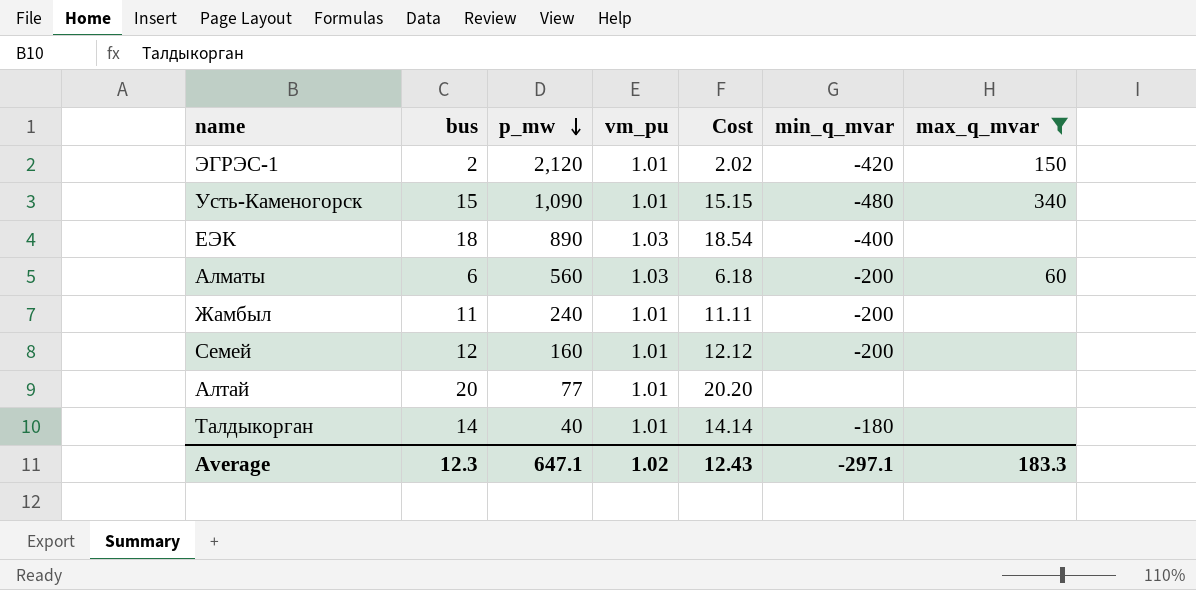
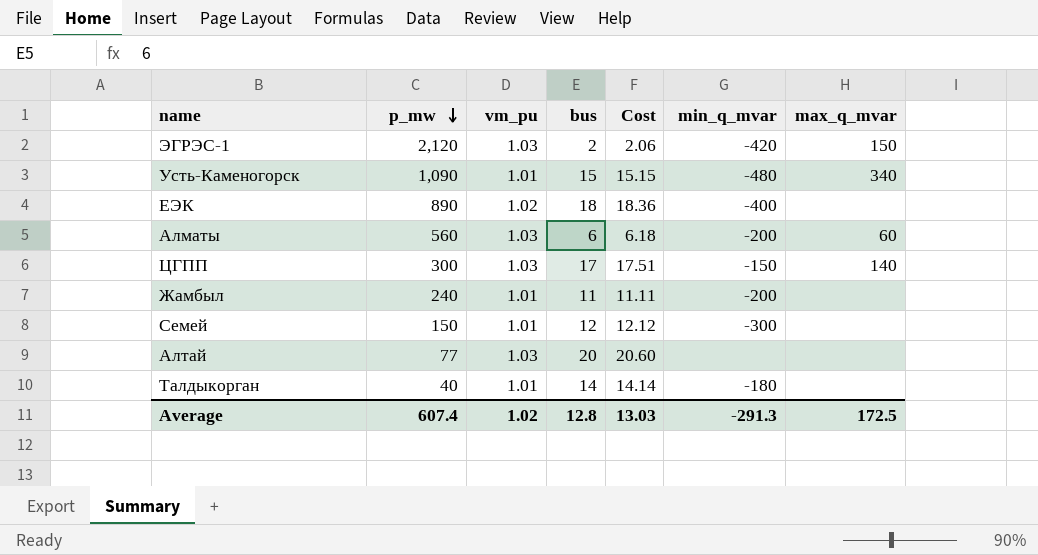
filter: max_q_mvar != 140 -> none
column bus | position: 2 -> 4
ЭГРЭС-1 | vm_pu: 1.01 -> 1.03
ЭГРЭС-1 | Cost: 2.02 -> 2.06
ЕЭК | vm_pu: 1.03 -> 1.02
ЕЭК | Cost: 18.54 -> 18.36
Семей | p_mw: 160 -> 150
Семей | min_q_mvar: -200 -> -300
Алтай | vm_pu: 1.01 -> 1.03
Алтай | Cost: 20.20 -> 20.60
Average | p_mw: 647.1 -> 607.4
Average | bus: 12.3 -> 12.8
Average | Cost: 12.43 -> 13.03
Average | min_q_mvar: -297.1 -> -291.3
Average | max_q_mvar: 183.3 -> 172.5

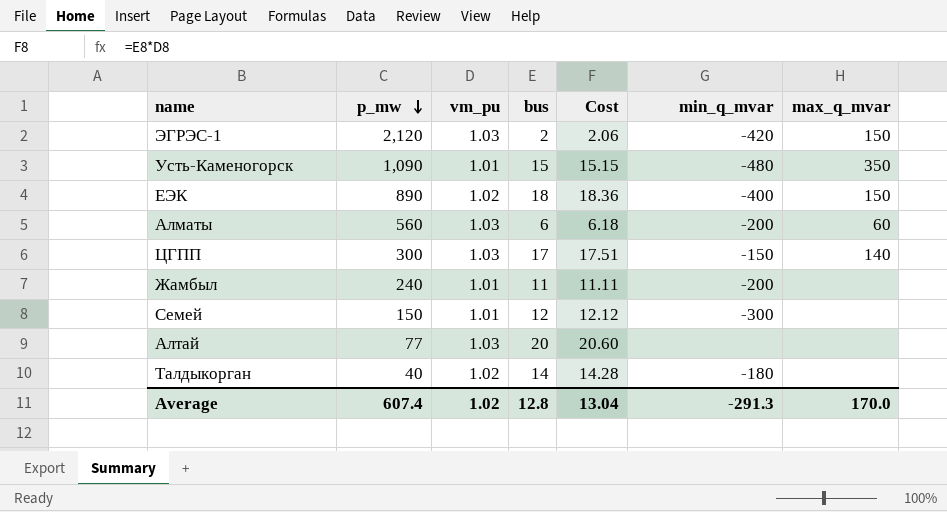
Усть-Каменогорск | max_q_mvar: 340 -> 350
ЕЭК | max_q_mvar: none -> 150
Талдыкорган | vm_pu: 1.01 -> 1.02
Талдыкорган | Cost: 14.14 -> 14.28
Average | Cost: 13.03 -> 13.04
Average | max_q_mvar: 172.5 -> 170.0

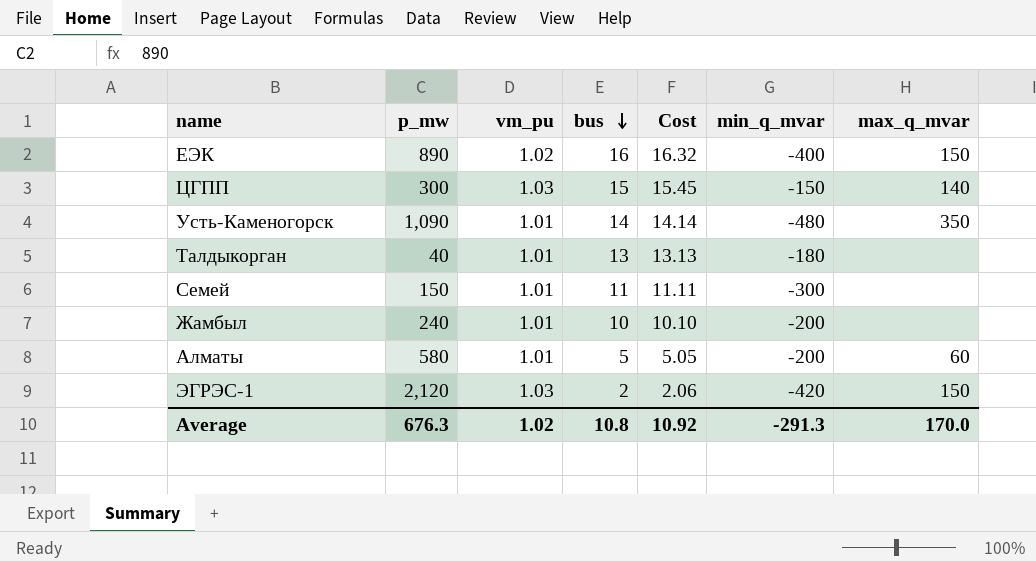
row order: p_mw descending -> bus descending
row Алтай: 77 | 1.03 | 20 | 20.60 | none | none -> none
ЕЭК | bus: 18 -> 16
ЕЭК | Cost: 18.36 -> 16.32
ЦГПП | bus: 17 -> 15
ЦГПП | Cost: 17.51 -> 15.45
Усть-Каменогорск | bus: 15 -> 14
Усть-Каменогорск | Cost: 15.15 -> 14.14
Талдыкорган | vm_pu: 1.02 -> 1.01
Талдыкорган | bus: 14 -> 13
Талдыкорган | Cost: 14.28 -> 13.13
Семей | bus: 12 -> 11
Семей | Cost: 12.12 -> 11.11
Жамбыл | bus: 11 -> 10
Жамбыл | Cost: 11.11 -> 10.10
Алматы | p_mw: 560 -> 580
Алматы | vm_pu: 1.03 -> 1.01
Алматы | bus: 6 -> 5
Алматы | Cost: 6.18 -> 5.05
Average | p_mw: 607.4 -> 676.3
Average | bus: 12.8 -> 10.8
Average | Cost: 13.04 -> 10.92

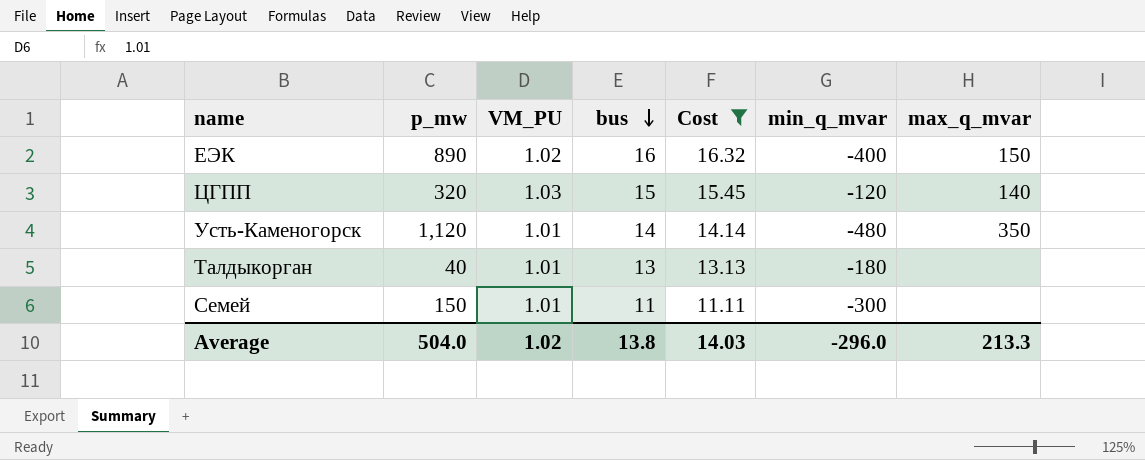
filter: none -> Cost >= 11.11
column name: vm_pu -> VM_PU
ЦГПП | p_mw: 300 -> 320
ЦГПП | min_q_mvar: -150 -> -120
Усть-Каменогорск | p_mw: 1,090 -> 1,120
Average | p_mw: 676.3 -> 504.0
Average | bus: 10.8 -> 13.8
Average | Cost: 10.92 -> 14.03
Average | min_q_mvar: -291.3 -> -296.0
Average | max_q_mvar: 170.0 -> 213.3

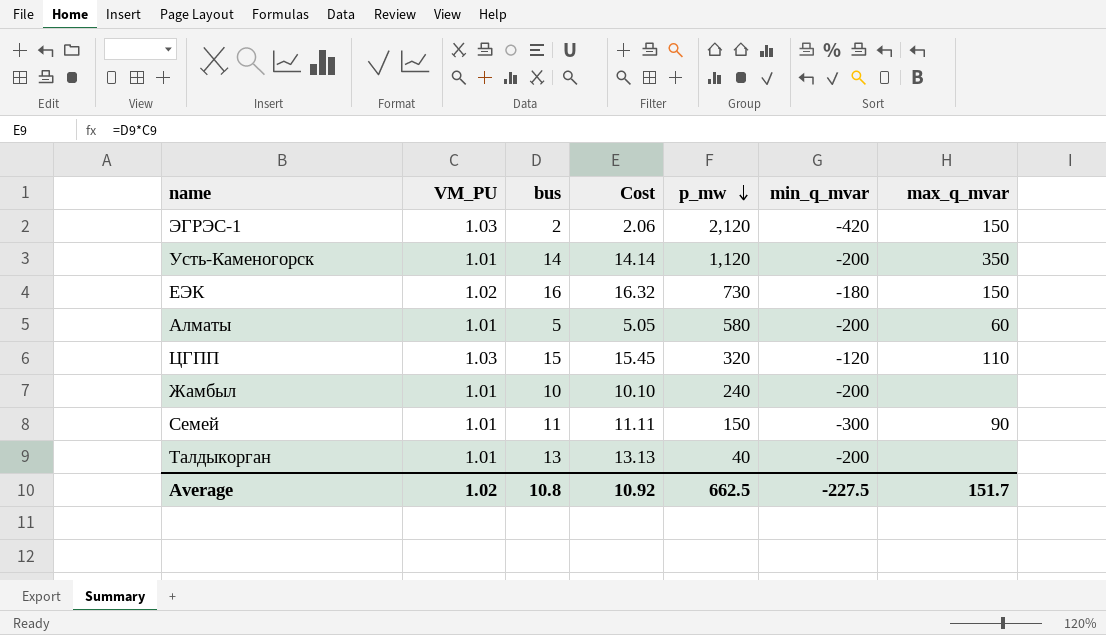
filter: Cost >= 11.11 -> none
row order: bus descending -> p_mw descending
column p_mw | position: 2 -> 5
Усть-Каменогорск | min_q_mvar: -480 -> -200
ЕЭК | p_mw: 890 -> 730
ЕЭК | min_q_mvar: -400 -> -180
ЦГПП | max_q_mvar: 140 -> 110
Семей | max_q_mvar: none -> 90
Талдыкорган | min_q_mvar: -180 -> -200
Average | bus: 13.8 -> 10.8
Average | Cost: 14.03 -> 10.92
Average | p_mw: 504.0 -> 662.5
Average | min_q_mvar: -296.0 -> -227.5
Average | max_q_mvar: 213.3 -> 151.7

